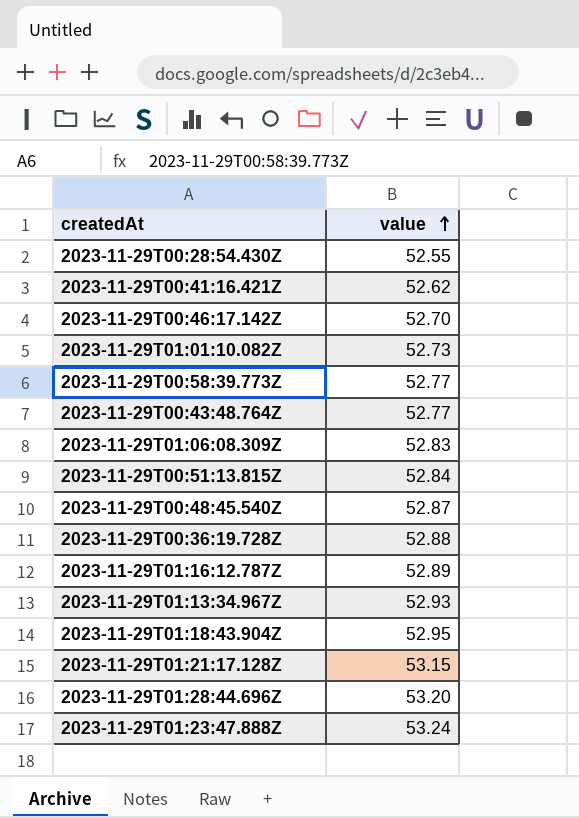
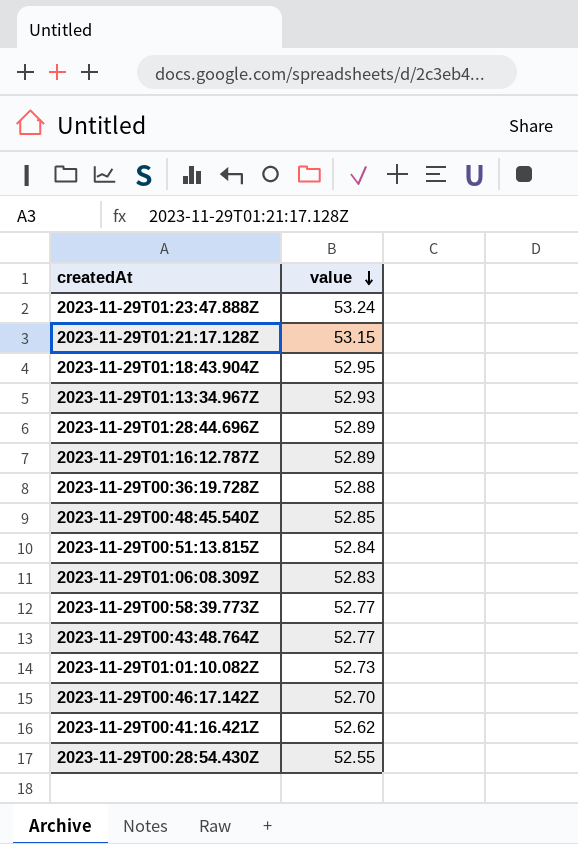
row order: value ascending -> value descending
2023-11-29T01:28:44.696Z | value: 53.20 -> 52.89
2023-11-29T00:48:45.540Z | value: 52.87 -> 52.85

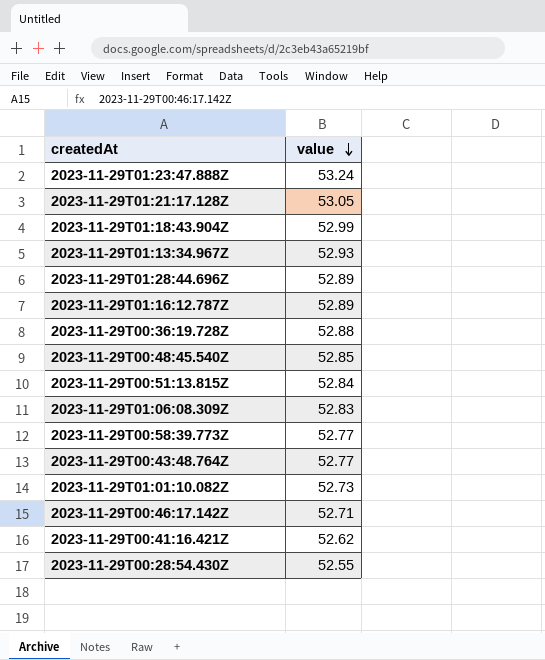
2023-11-29T01:21:17.128Z | value: 53.15 -> 53.05
2023-11-29T01:18:43.904Z | value: 52.95 -> 52.99
2023-11-29T00:46:17.142Z | value: 52.70 -> 52.71

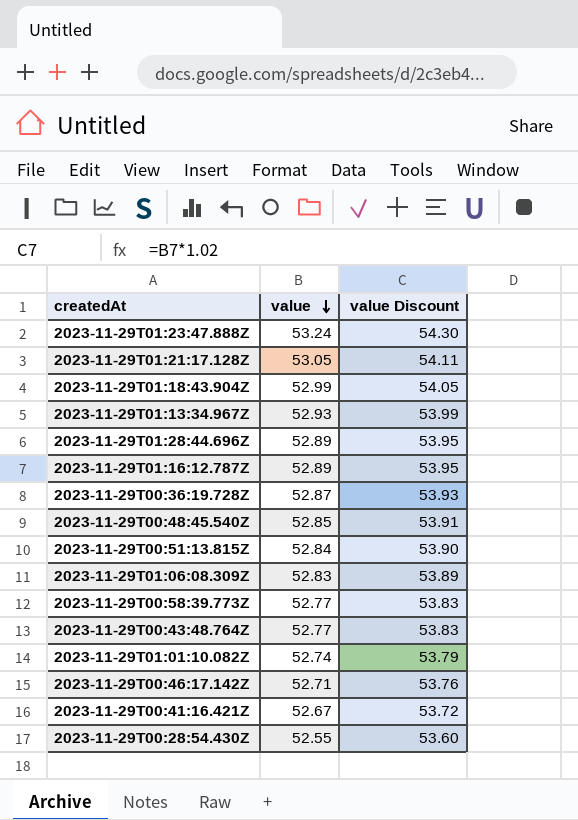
column value Discount | formula: none -> [value] * 1.02
2023-11-29T00:36:19.728Z | value: 52.88 -> 52.87
2023-11-29T01:01:10.082Z | value: 52.73 -> 52.74
2023-11-29T00:41:16.421Z | value: 52.62 -> 52.67

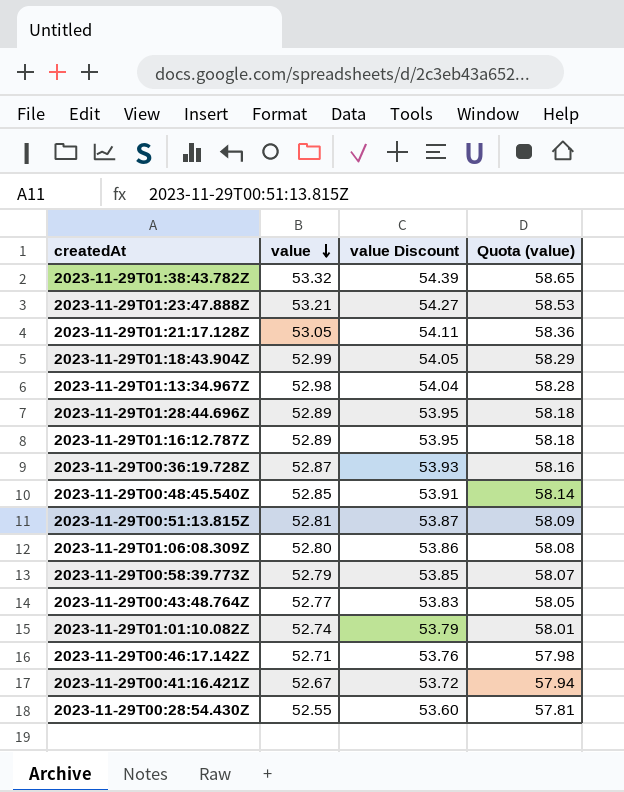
column Quota (value) | formula: none -> [value] * 1.1
row 2023-11-29T01:38:43.782Z: none -> 53.32 | 54.39 | 58.65
2023-11-29T01:23:47.888Z | value: 53.24 -> 53.21
2023-11-29T01:23:47.888Z | value Discount: 54.30 -> 54.27
2023-11-29T01:13:34.967Z | value: 52.93 -> 52.98
2023-11-29T01:13:34.967Z | value Discount: 53.99 -> 54.04
2023-11-29T00:51:13.815Z | value: 52.84 -> 52.81
2023-11-29T00:51:13.815Z | value Discount: 53.90 -> 53.87
2023-11-29T01:06:08.309Z | value: 52.83 -> 52.80
2023-11-29T01:06:08.309Z | value Discount: 53.89 -> 53.86
2023-11-29T00:58:39.773Z | value: 52.77 -> 52.79
2023-11-29T00:58:39.773Z | value Discount: 53.83 -> 53.85

